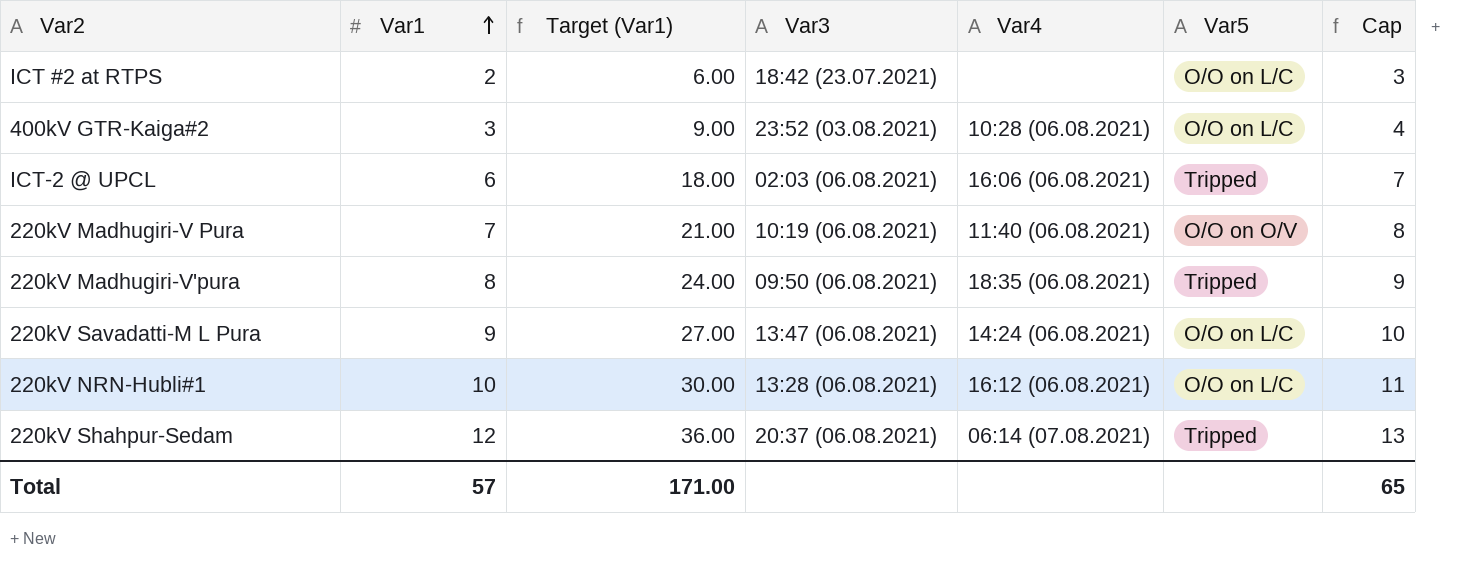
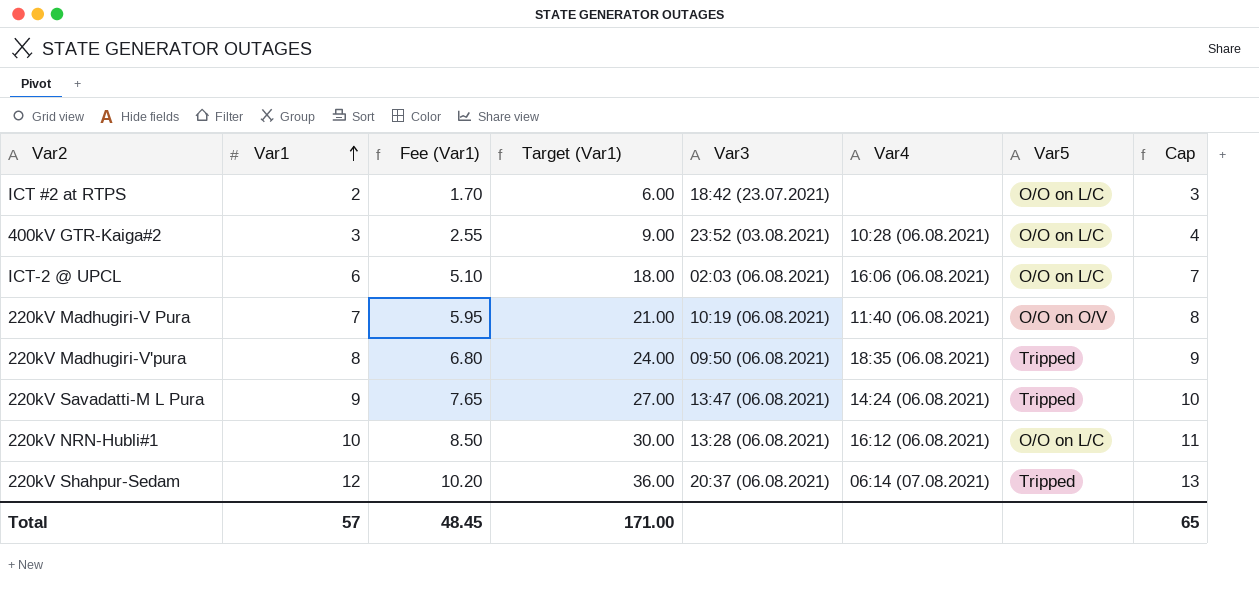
column Fee (Var1) | formula: none -> [Var1] * 0.85
ICT-2 @ UPCL | Var5: Tripped -> O/O on L/C
220kV Savadatti-M L Pura | Var5: O/O on L/C -> Tripped

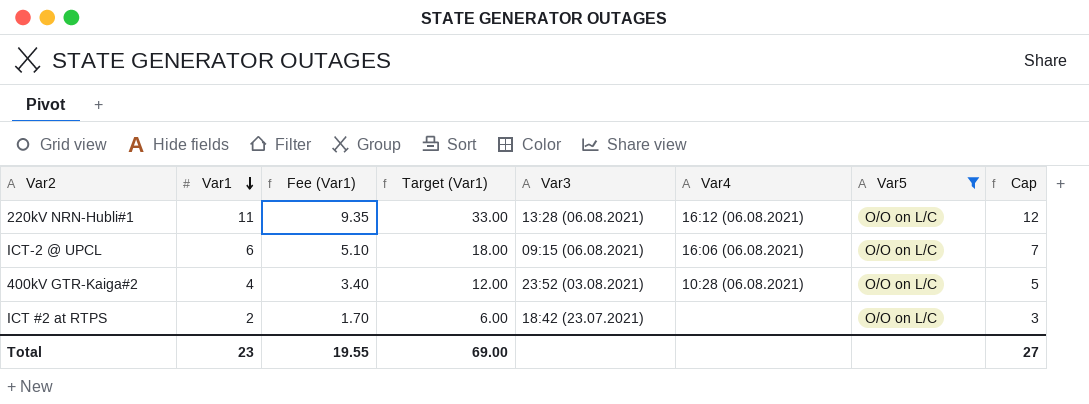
filter: none -> Var5 = O/O on L/C
row order: Var1 ascending -> Var1 descending
220kV NRN-Hubli#1 | Var1: 10 -> 11
220kV NRN-Hubli#1 | Fee (Var1): 8.50 -> 9.35
220kV NRN-Hubli#1 | Target (Var1): 30.00 -> 33.00
220kV NRN-Hubli#1 | Cap: 11 -> 12
ICT-2 @ UPCL | Var3: 02:03 (06.08.2021) -> 09:15 (06.08.2021)
400kV GTR-Kaiga#2 | Var1: 3 -> 4
400kV GTR-Kaiga#2 | Fee (Var1): 2.55 -> 3.40
400kV GTR-Kaiga#2 | Target (Var1): 9.00 -> 12.00
400kV GTR-Kaiga#2 | Cap: 4 -> 5
Total | Var1: 57 -> 23
Total | Fee (Var1): 48.45 -> 19.55
Total | Target (Var1): 171.00 -> 69.00
Total | Cap: 65 -> 27

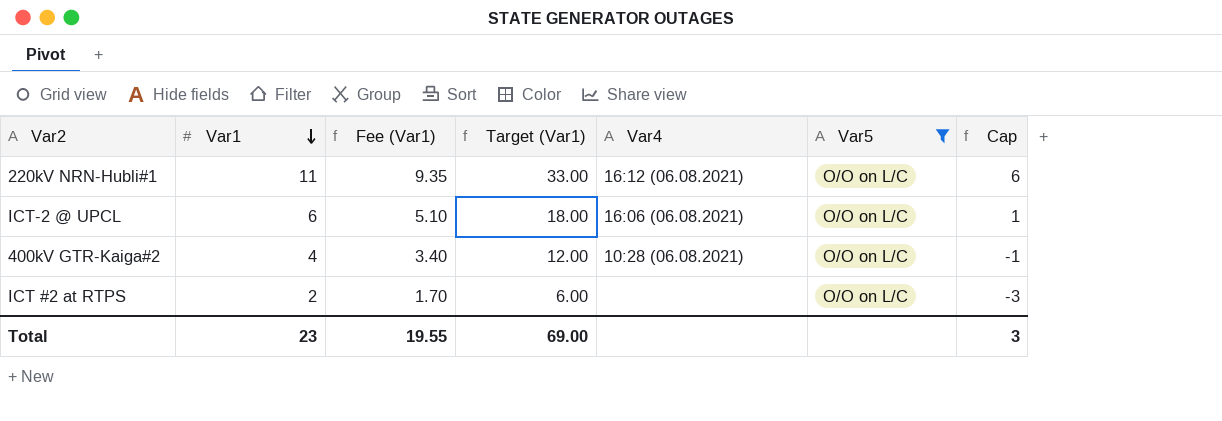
column Var3 | position: 5 -> none
column Cap | formula: [Var1] + 1 -> [Var1] - 5
Total | Cap: 27 -> 3

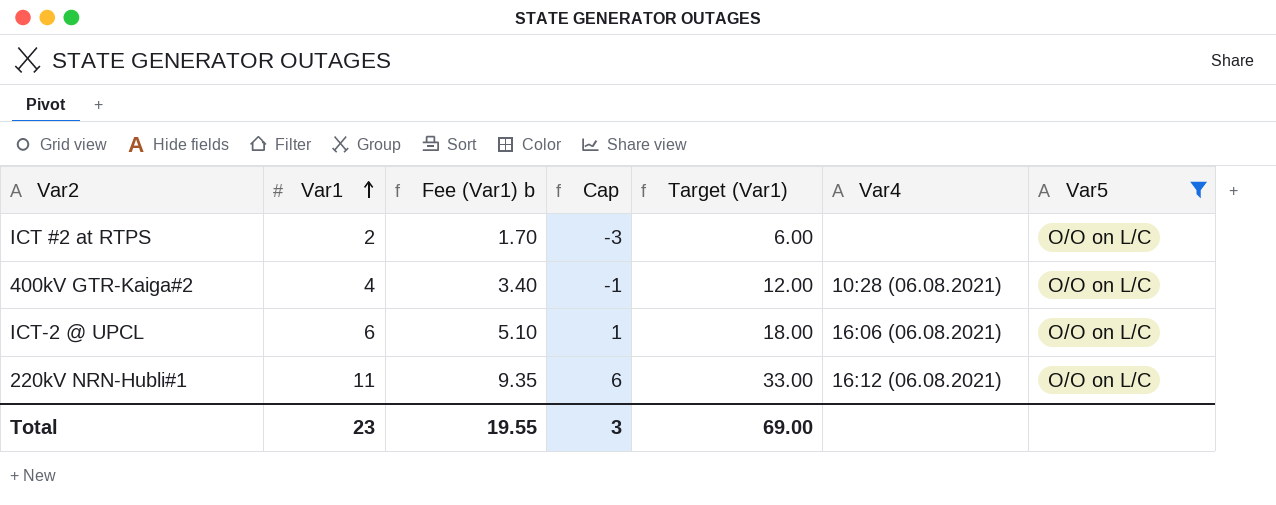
row order: Var1 descending -> Var1 ascending
column name: Fee (Var1) -> Fee (Var1) b
column Cap | position: 7 -> 4

